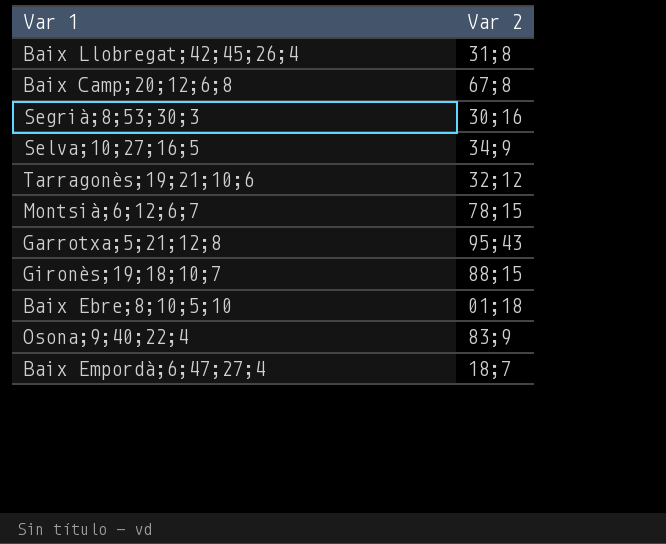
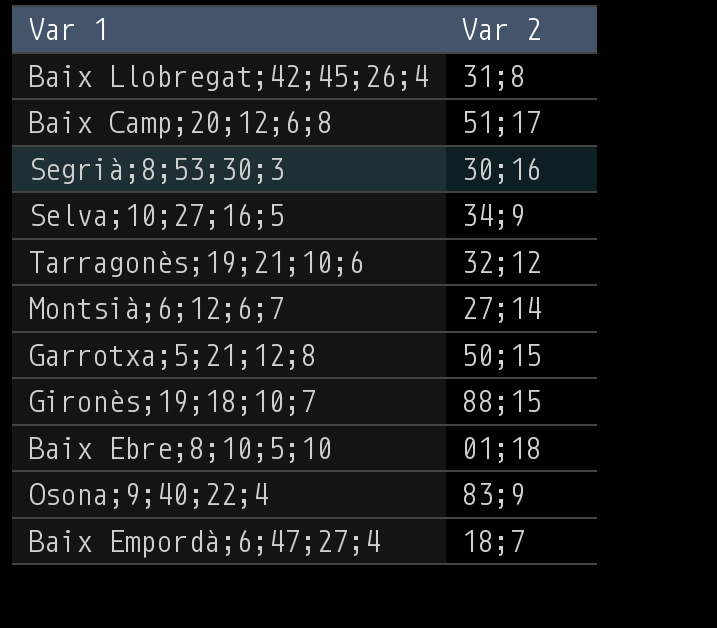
Baix Camp;20;12;6;8 | Var 2: 67;8 -> 51;17
Montsià;6;12;6;7 | Var 2: 78;15 -> 27;14
Garrotxa;5;21;12;8 | Var 2: 95;43 -> 50;15

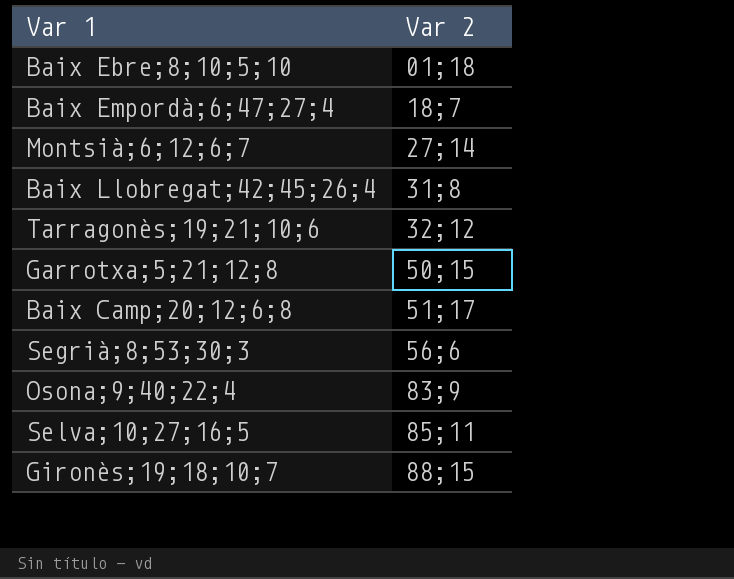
row order: none -> Var 2 ascending
Segrià;8;53;30;3 | Var 2: 30;16 -> 56;6
Selva;10;27;16;5 | Var 2: 34;9 -> 85;11

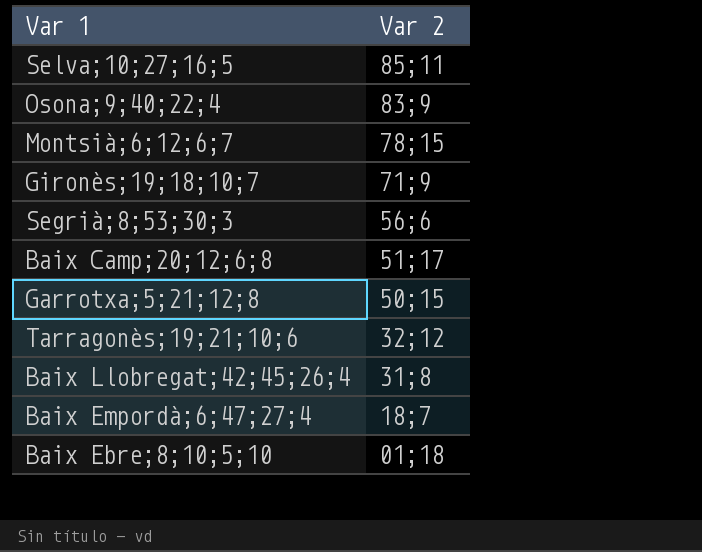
row order: Var 2 ascending -> Var 2 descending
Montsià;6;12;6;7 | Var 2: 27;14 -> 78;15
Gironès;19;18;10;7 | Var 2: 88;15 -> 71;9

